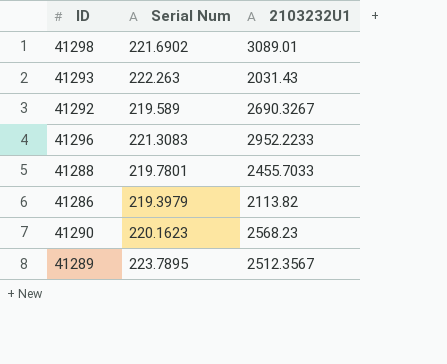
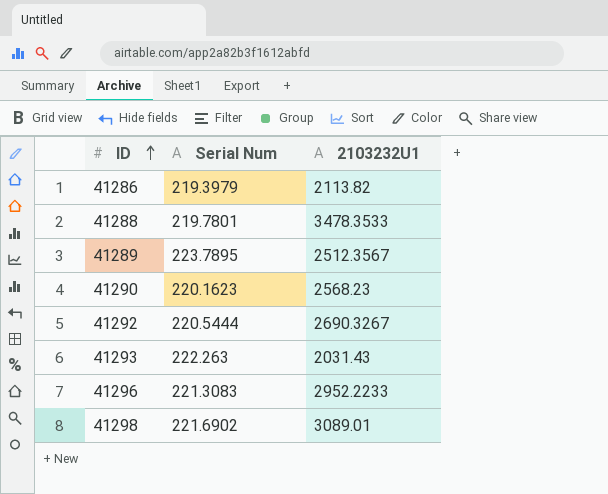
row order: none -> ID ascending
41288 | 2103232U1: 2455.7033 -> 3478.3533
41292 | Serial Num: 219.589 -> 220.5444

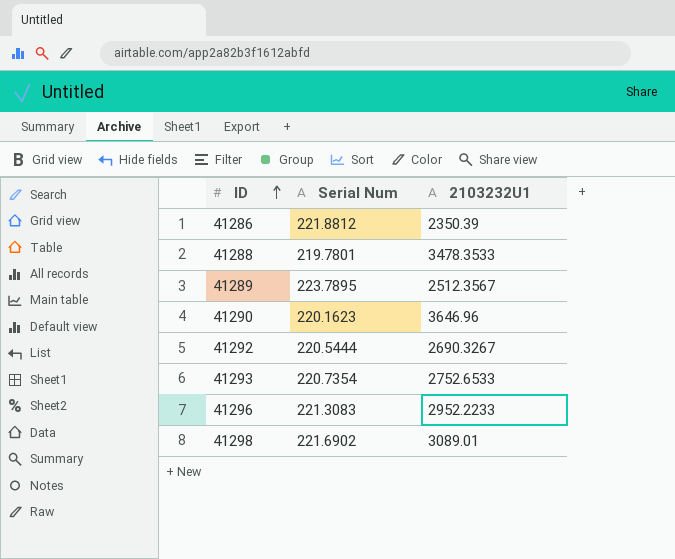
41286 | Serial Num: 219.3979 -> 221.8812
41286 | 2103232U1: 2113.82 -> 2350.39
41290 | 2103232U1: 2568.23 -> 3646.96
41293 | Serial Num: 222.263 -> 220.7354
41293 | 2103232U1: 2031.43 -> 2752.6533

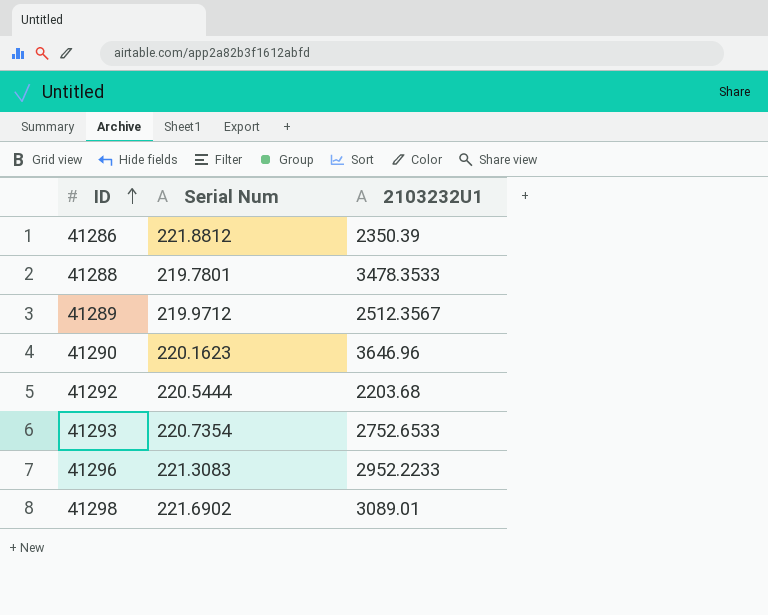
41289 | Serial Num: 223.7895 -> 219.9712
41292 | 2103232U1: 2690.3267 -> 2203.68

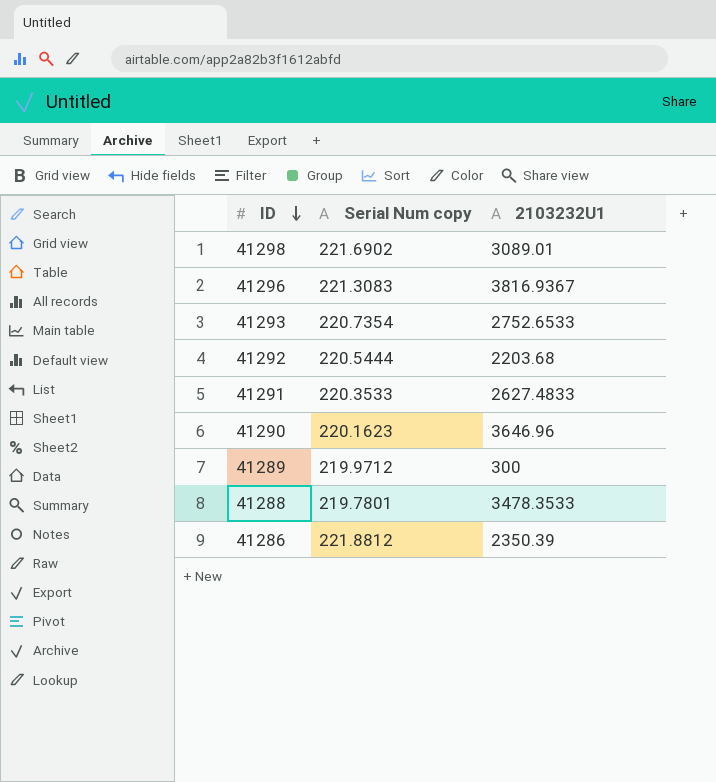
row order: ID ascending -> ID descending
column name: Serial Num -> Serial Num copy
41296 | 2103232U1: 2952.2233 -> 3816.9367
row 41291: none -> 220.3533 | 2627.4833
41289 | 2103232U1: 2512.3567 -> 300

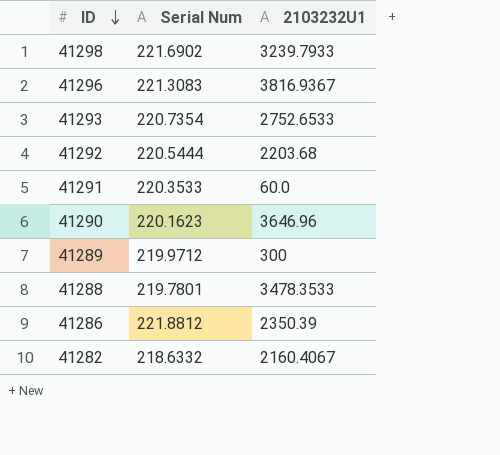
column name: Serial Num copy -> Serial Num
41298 | 2103232U1: 3089.01 -> 3239.7933
41291 | 2103232U1: 2627.4833 -> 60.0
row 41282: none -> 218.6332 | 2160.4067

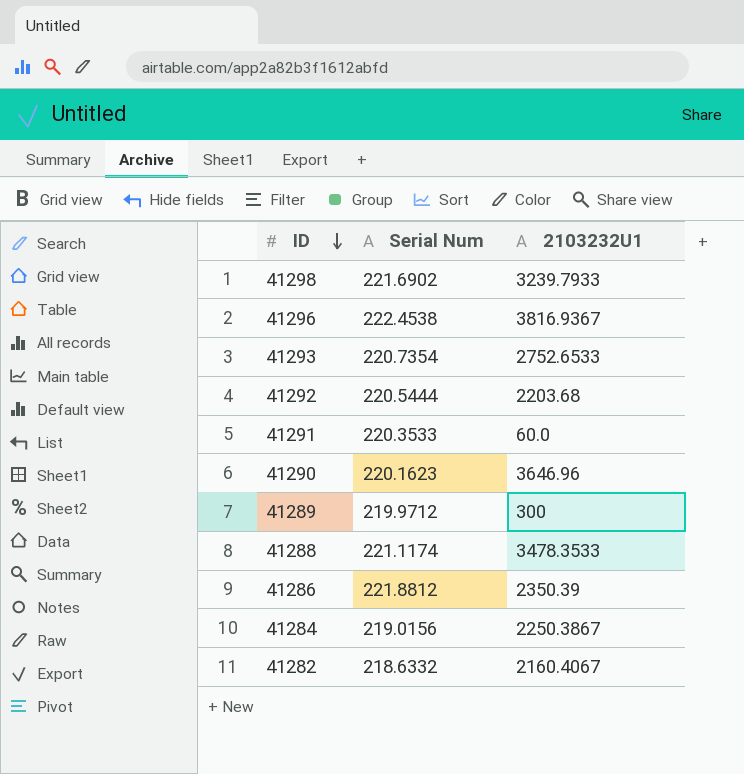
41296 | Serial Num: 221.3083 -> 222.4538
41288 | Serial Num: 219.7801 -> 221.1174
row 41284: none -> 219.0156 | 2250.3867

